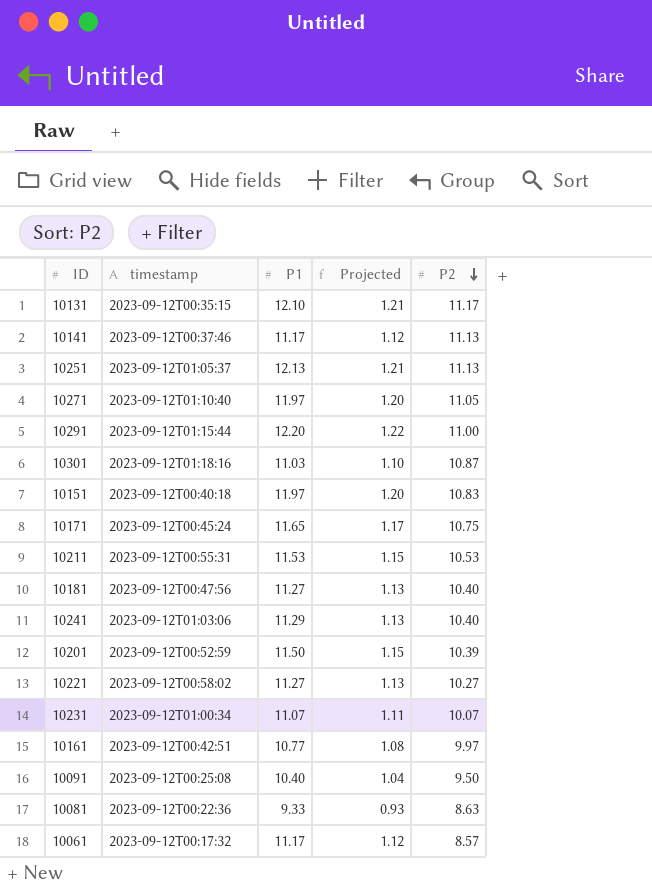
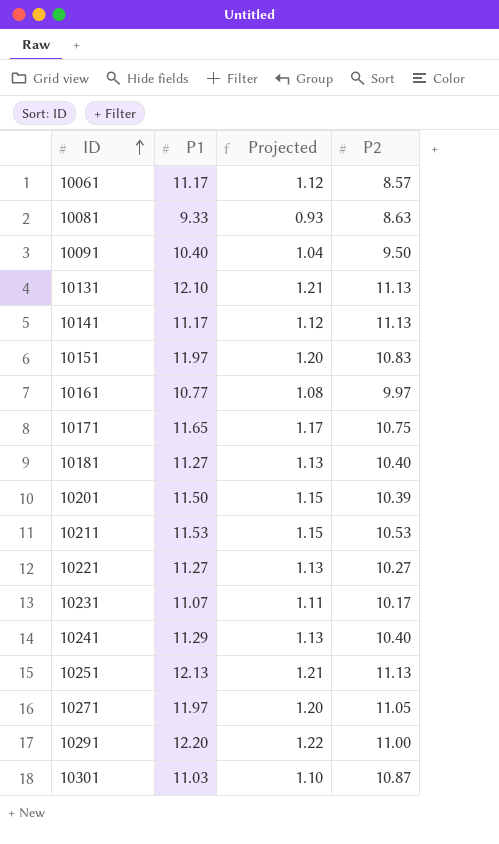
row order: P2 descending -> ID ascending
column timestamp | position: 2 -> none
10131 | P2: 11.17 -> 11.13
10231 | P2: 10.07 -> 10.17

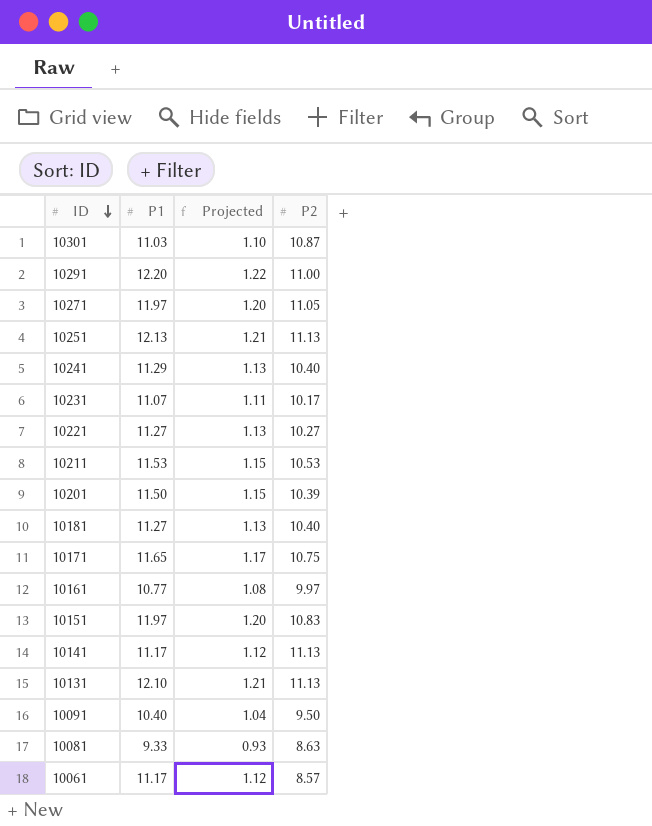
row order: ID ascending -> ID descending

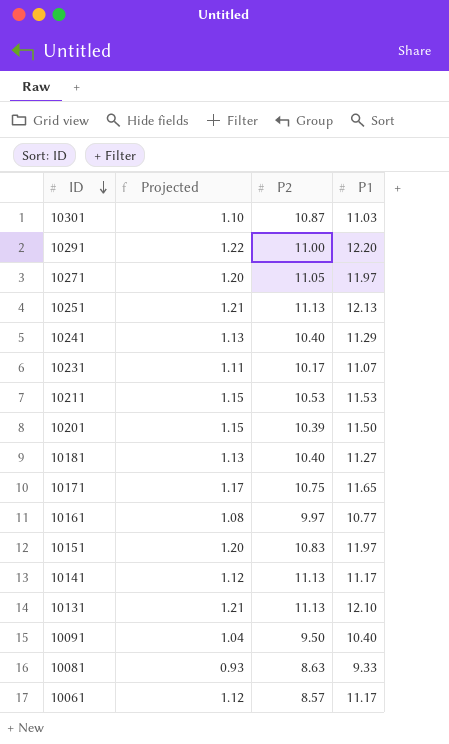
column P1 | position: 2 -> 4
row 10221: 11.27 | 1.13 | 10.27 -> none

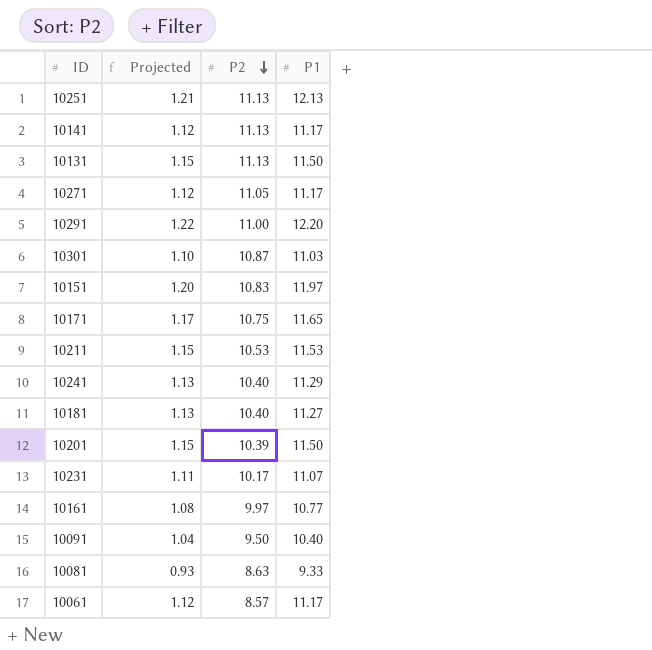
row order: ID descending -> P2 descending
10131 | Projected: 1.21 -> 1.15
10131 | P1: 12.10 -> 11.50
10271 | Projected: 1.20 -> 1.12
10271 | P1: 11.97 -> 11.17

